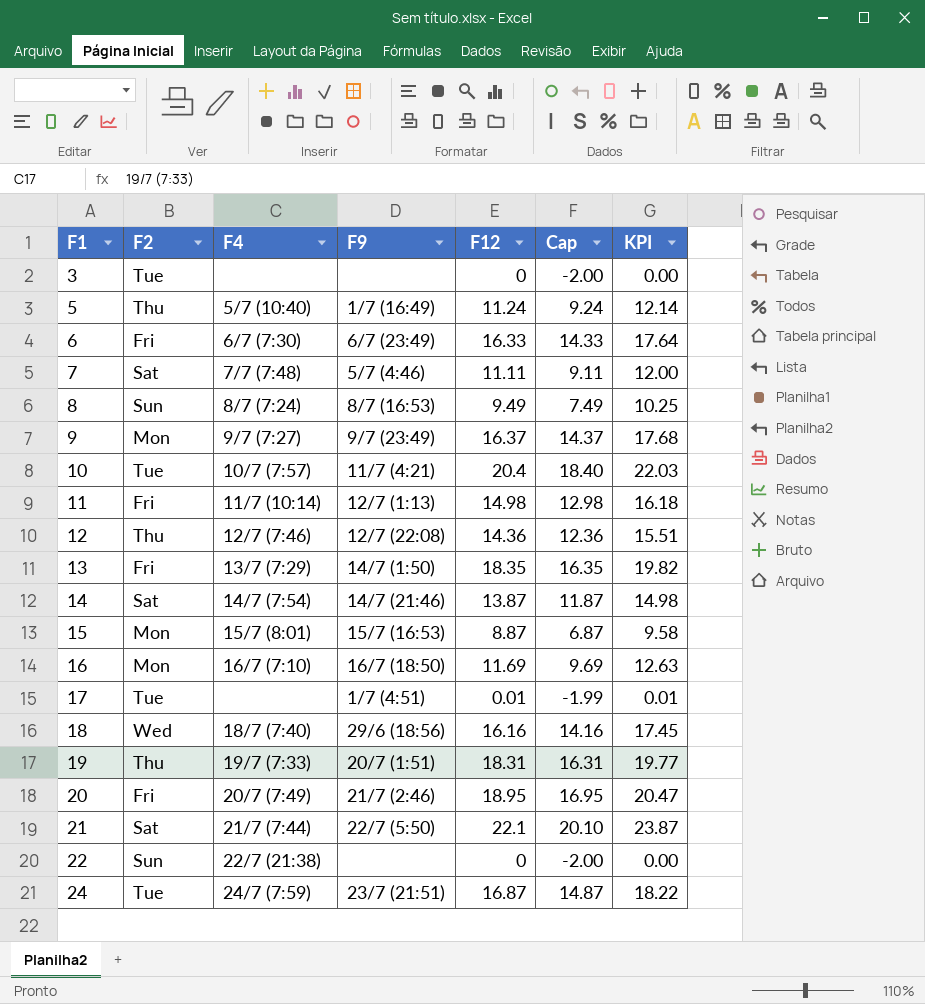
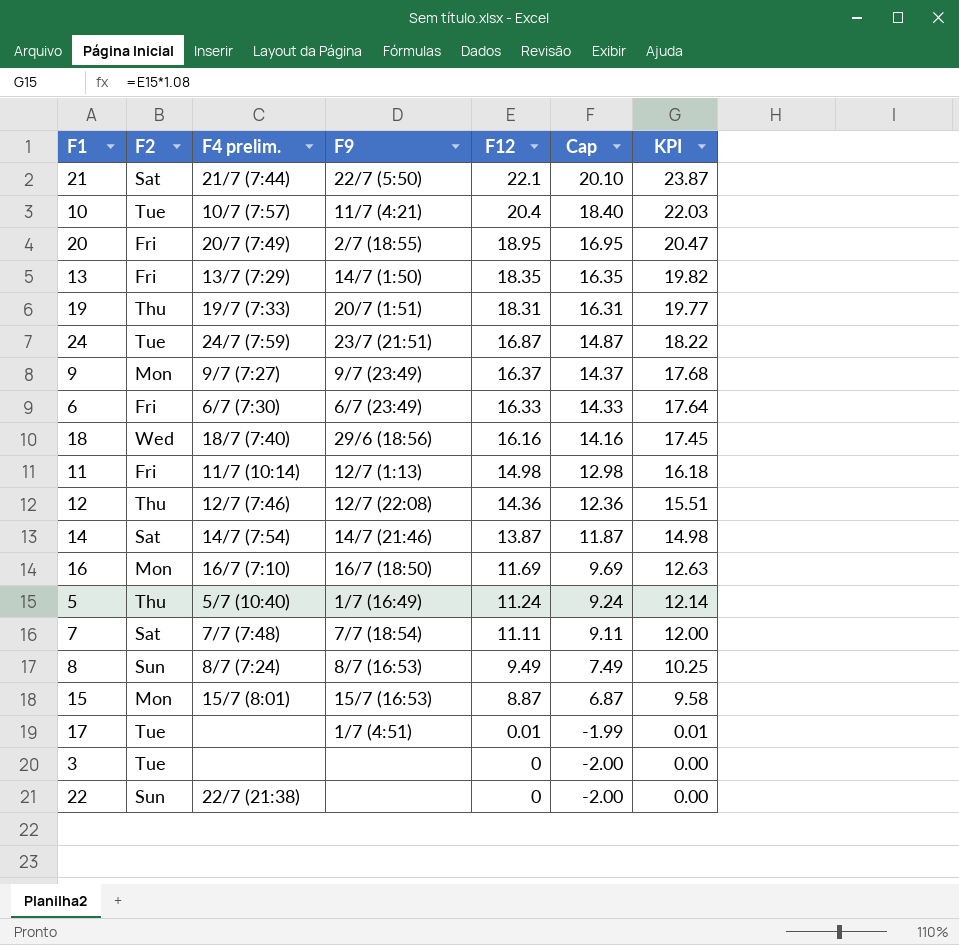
row order: F1 ascending -> F12 descending
column name: F4 -> F4 prelim.
20 | F9: 21/7 (2:46) -> 2/7 (18:55)
7 | F9: 5/7 (4:46) -> 7/7 (18:54)

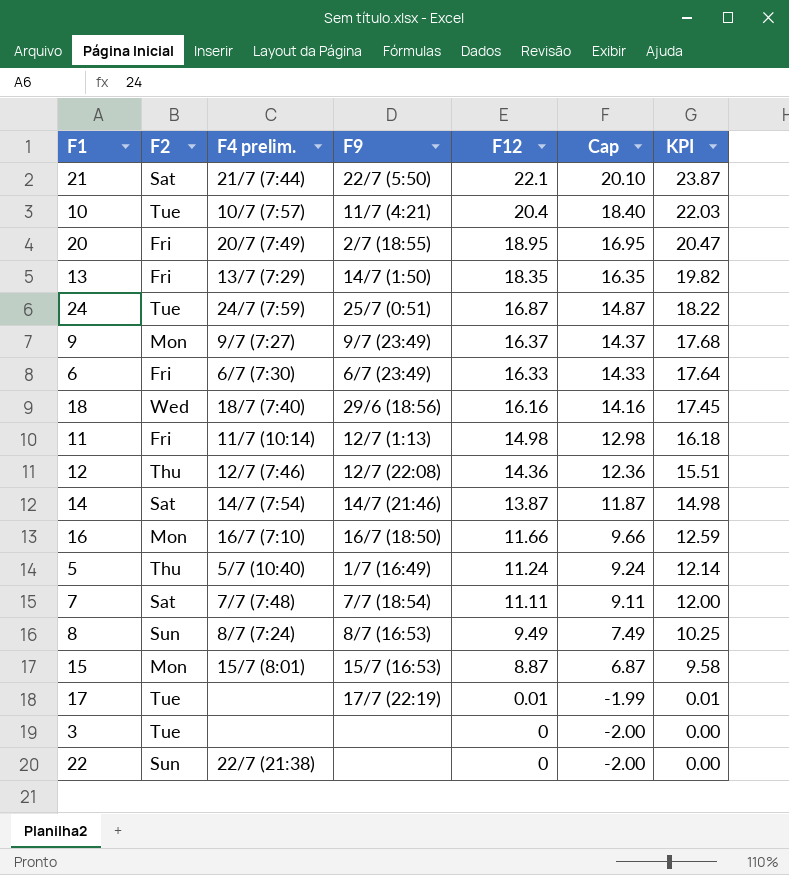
row 19: Thu | 19/7 (7:33) | 20/7 (1:51) | 18.31 | 16.31 | 19.77 -> none
24 | F9: 23/7 (21:51) -> 25/7 (0:51)
16 | F12: 11.69 -> 11.66
16 | Cap: 9.69 -> 9.66
16 | KPI: 12.63 -> 12.59
17 | F9: 1/7 (4:51) -> 17/7 (22:19)

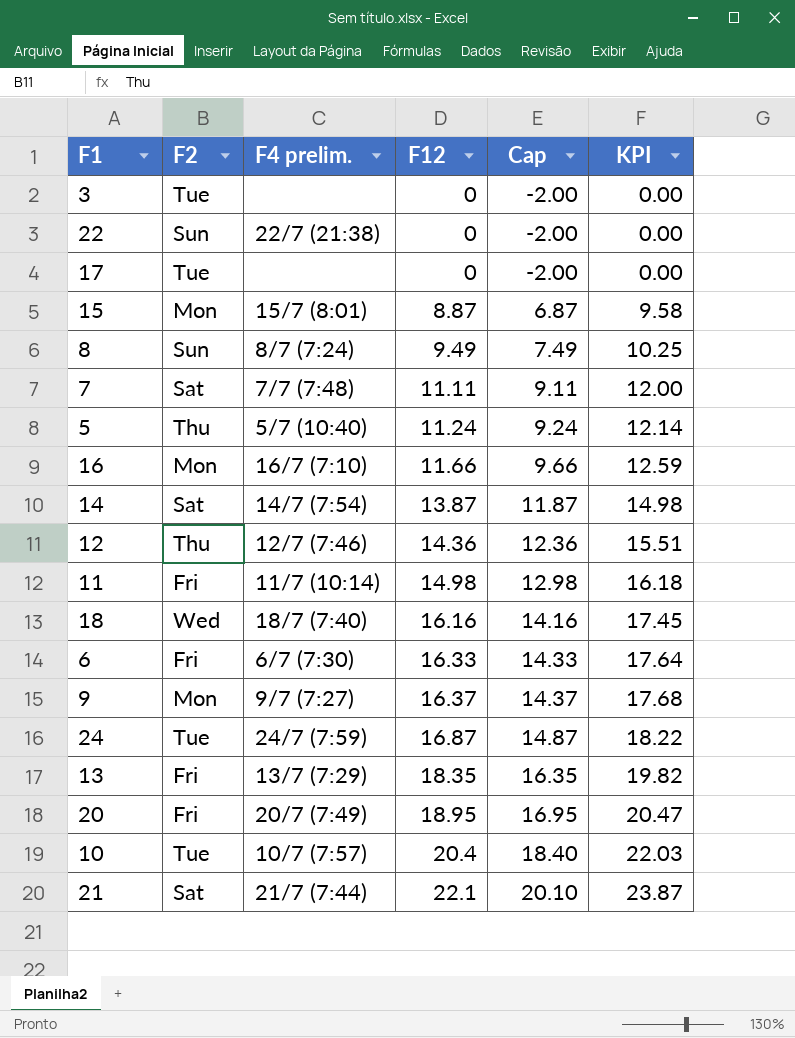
row order: F12 descending -> F12 ascending
column F9 | position: 4 -> none
17 | F12: 0.01 -> 0
17 | Cap: -1.99 -> -2.00
17 | KPI: 0.01 -> 0.00

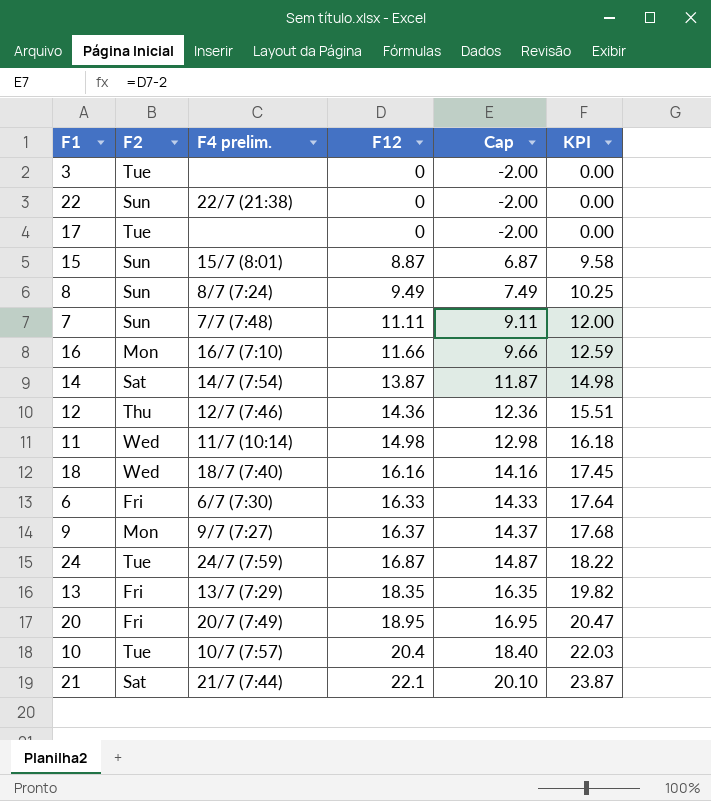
row 5: Thu | 5/7 (10:40) | 11.24 | 9.24 | 12.14 -> none
15 | F2: Mon -> Sun
7 | F2: Sat -> Sun
11 | F2: Fri -> Wed

